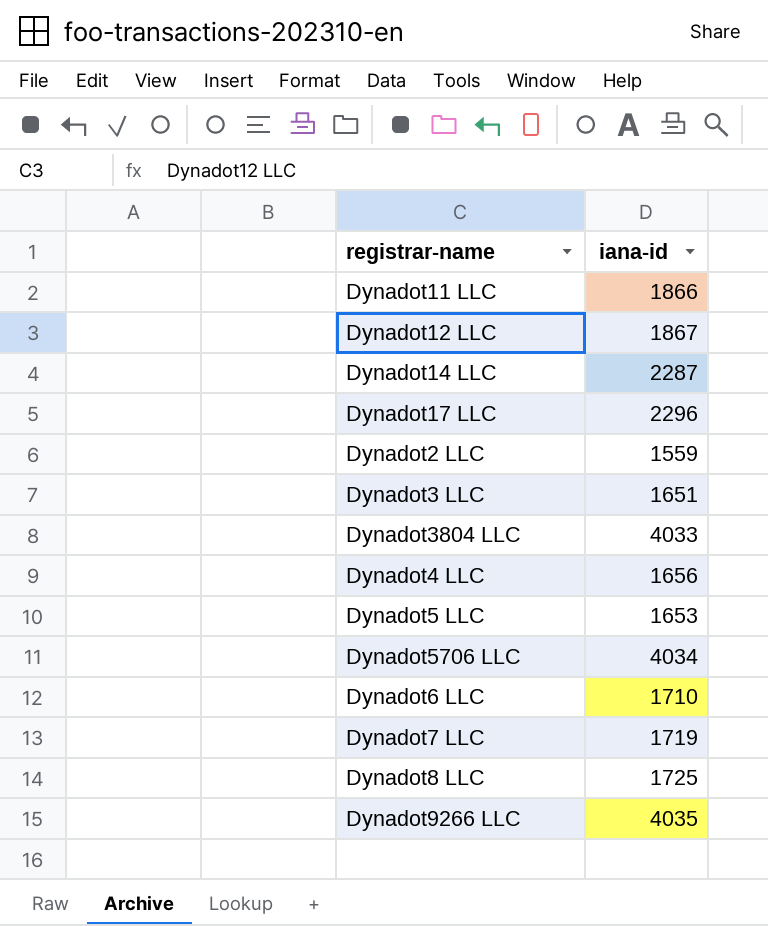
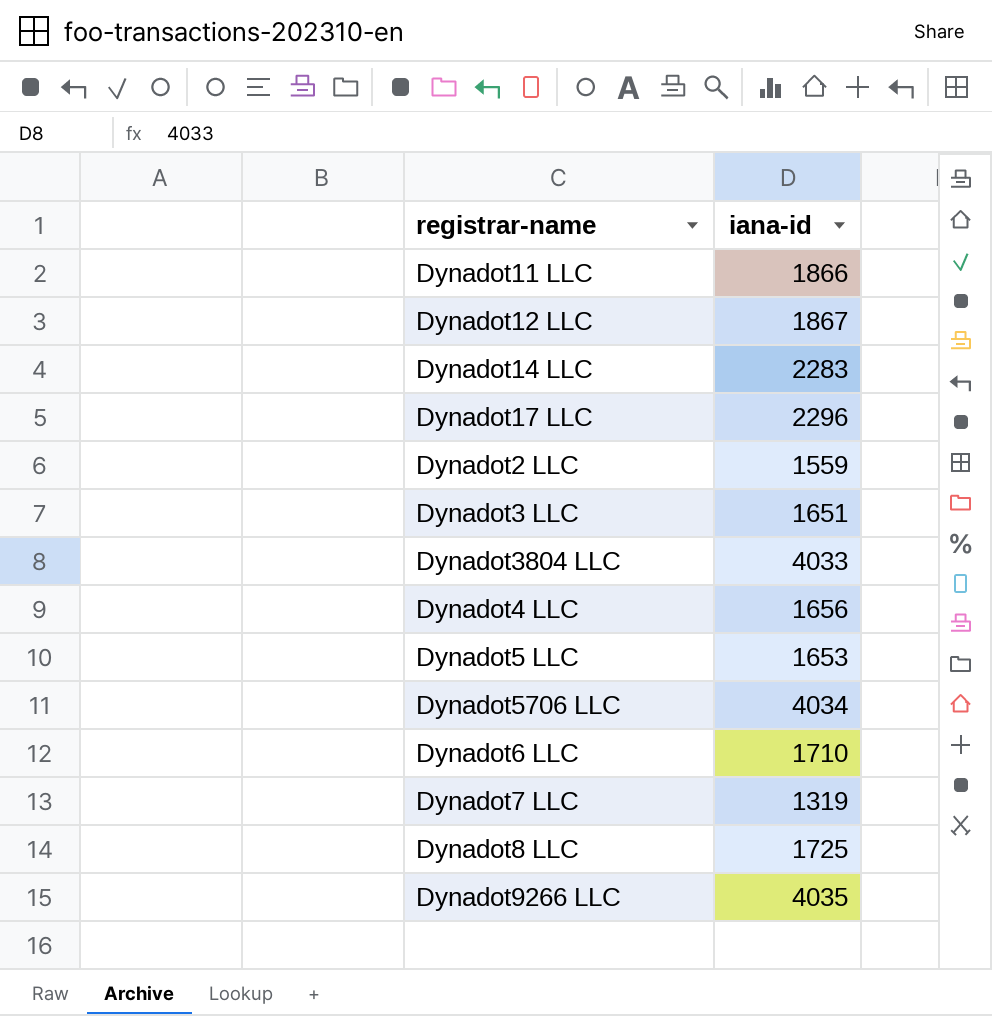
Dynadot14 LLC | iana-id: 2287 -> 2283
Dynadot7 LLC | iana-id: 1719 -> 1319

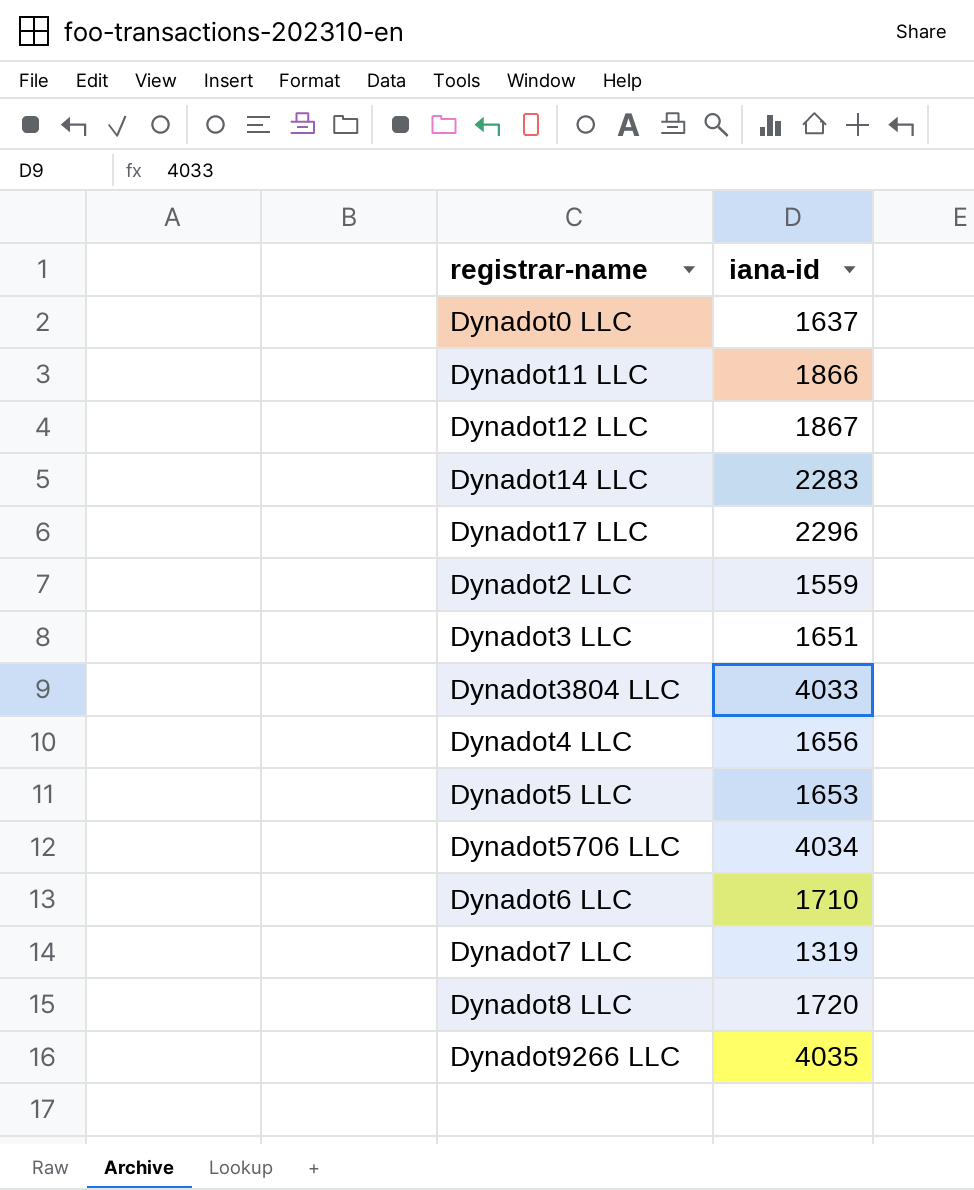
row Dynadot0 LLC: none -> 1637
Dynadot8 LLC | iana-id: 1725 -> 1720

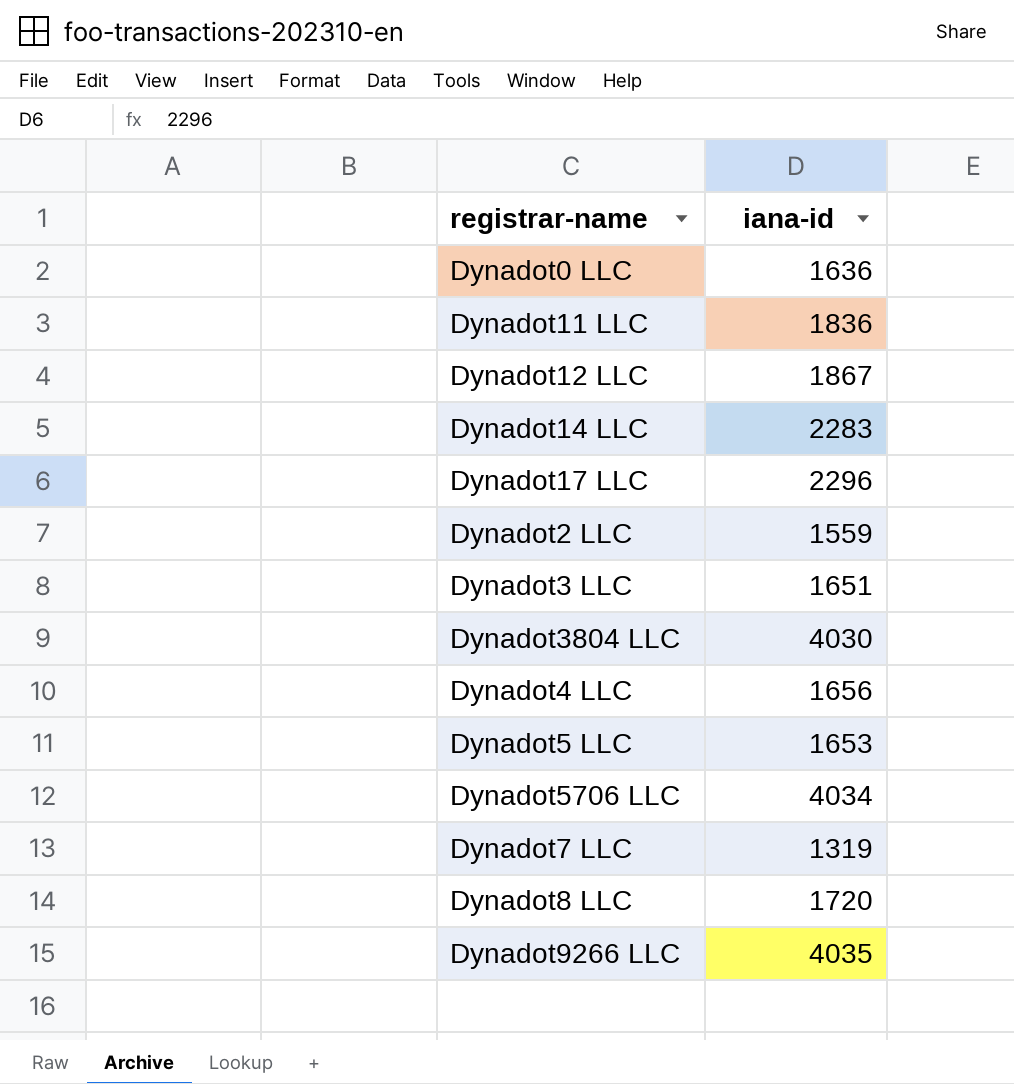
row Dynadot6 LLC: 1710 -> none
Dynadot0 LLC | iana-id: 1637 -> 1636
Dynadot11 LLC | iana-id: 1866 -> 1836
Dynadot3804 LLC | iana-id: 4033 -> 4030

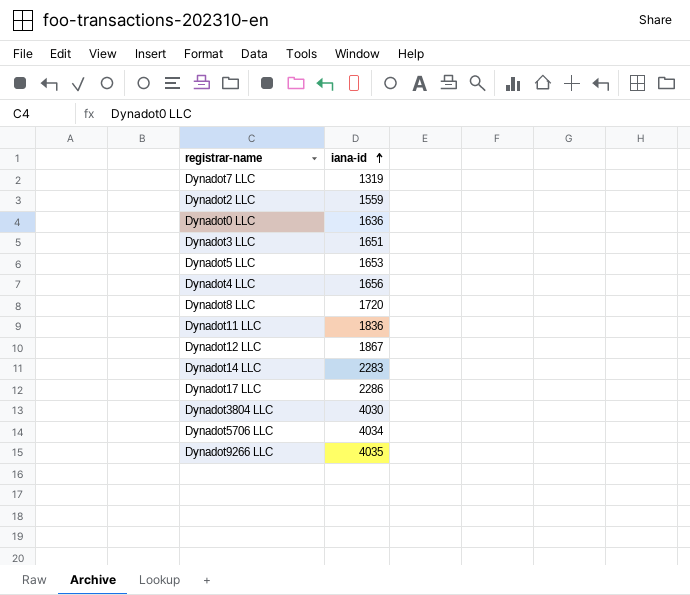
row order: none -> iana-id ascending
Dynadot17 LLC | iana-id: 2296 -> 2286

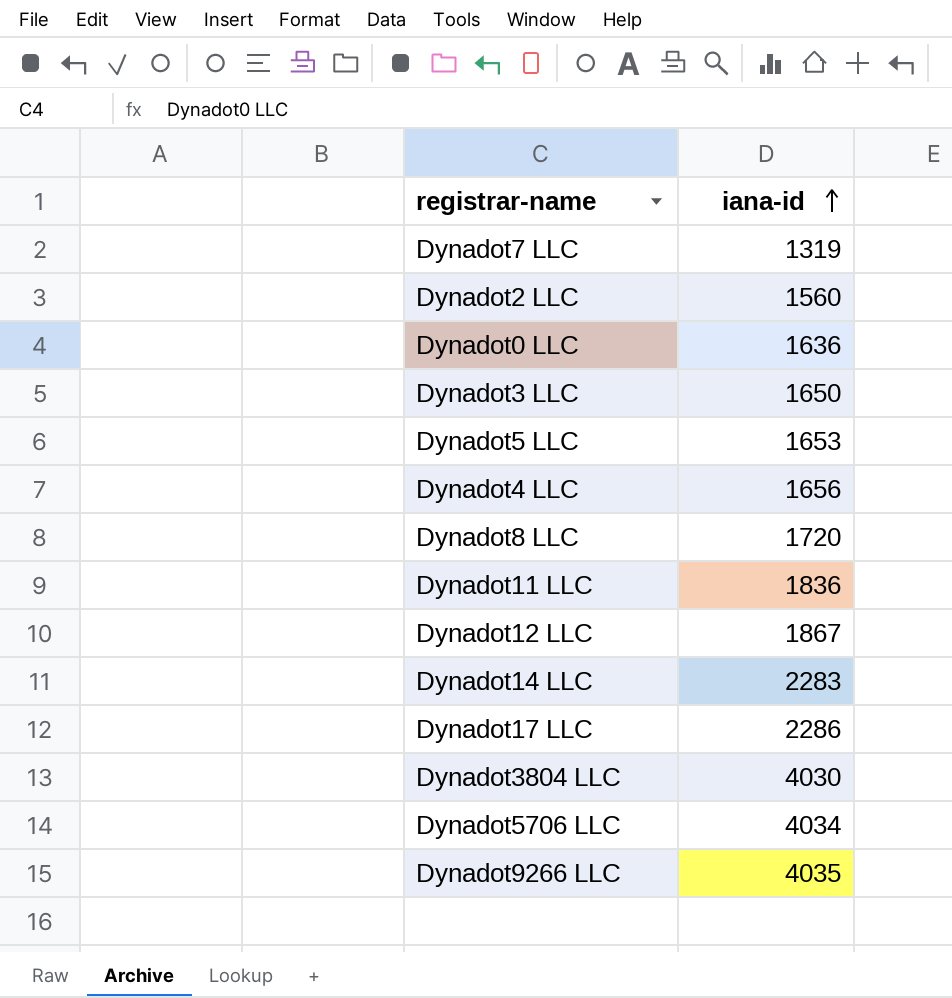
Dynadot2 LLC | iana-id: 1559 -> 1560
Dynadot3 LLC | iana-id: 1651 -> 1650

